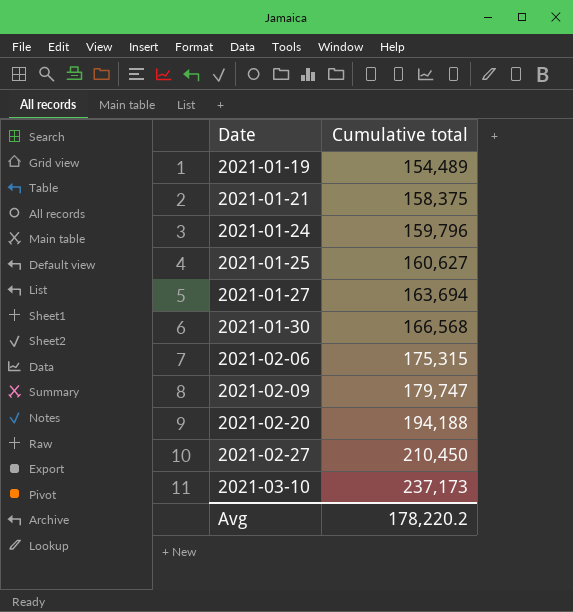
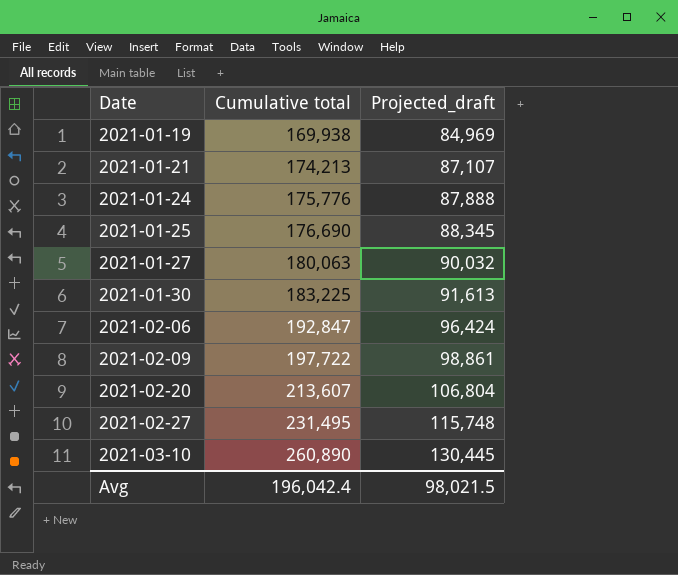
column Projected_draft | formula: none -> [Cumulative total] * 0.5
2021-01-19 | Cumulative total: 154,489 -> 169,938
2021-01-21 | Cumulative total: 158,375 -> 174,213
2021-01-24 | Cumulative total: 159,796 -> 175,776
2021-01-25 | Cumulative total: 160,627 -> 176,690
2021-01-27 | Cumulative total: 163,694 -> 180,063
2021-01-30 | Cumulative total: 166,568 -> 183,225
2021-02-06 | Cumulative total: 175,315 -> 192,847
2021-02-09 | Cumulative total: 179,747 -> 197,722
2021-02-20 | Cumulative total: 194,188 -> 213,607
2021-02-27 | Cumulative total: 210,450 -> 231,495
2021-03-10 | Cumulative total: 237,173 -> 260,890
Avg | Cumulative total: 178,220.2 -> 196,042.4

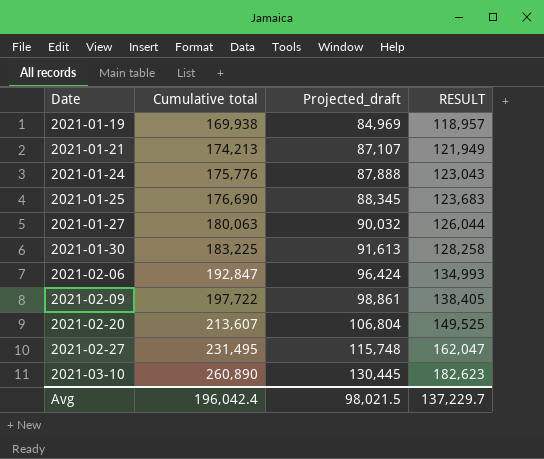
column RESULT | formula: none -> [Cumulative total] * 0.7

